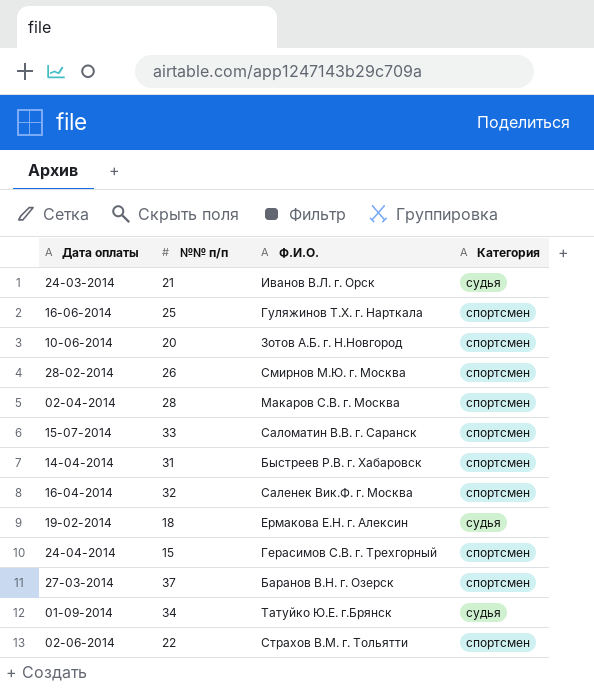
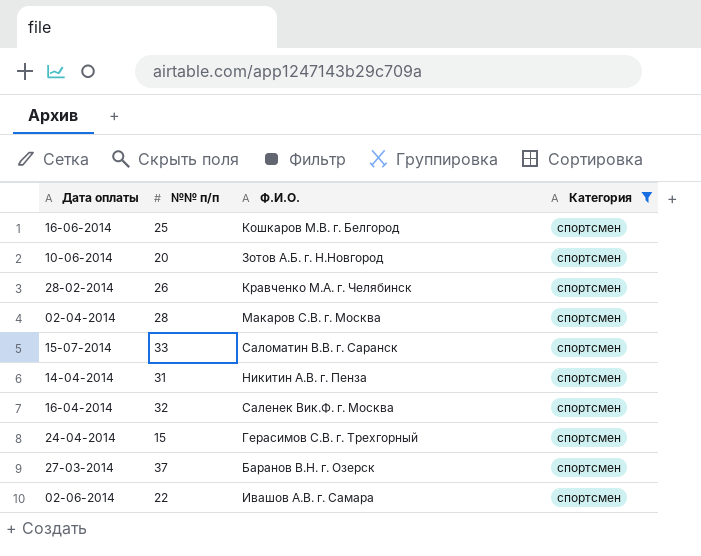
filter: none -> Категория = спортсмен
16-06-2014 | Ф.И.О.: Гуляжинов Т.Х. г. Нарткала -> Кошкаров М.В. г. Белгород
28-02-2014 | Ф.И.О.: Смирнов М.Ю. г. Москва -> Кравченко М.А. г. Челябинск
14-04-2014 | Ф.И.О.: Быстреев Р.В. г. Хабаровск -> Никитин А.В. г. Пенза
02-06-2014 | Ф.И.О.: Страхов В.М. г. Тольятти -> Ивашов А.В. г. Самара

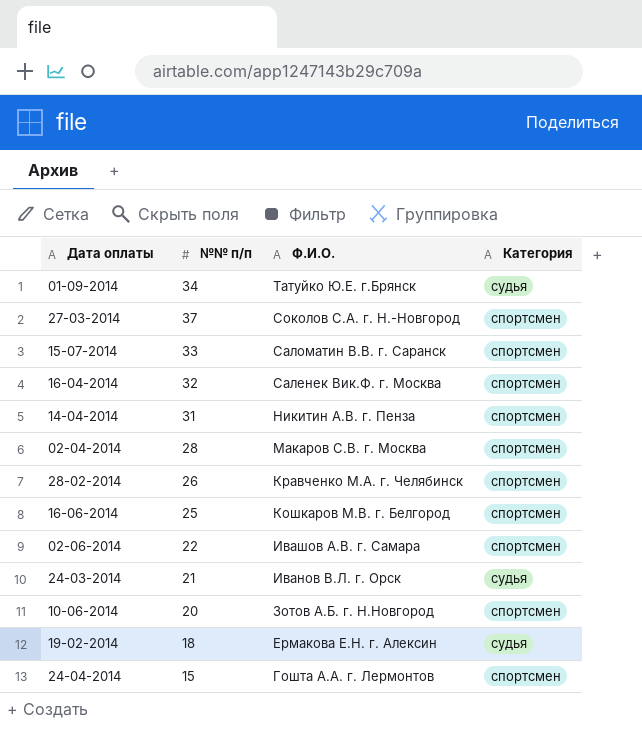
filter: Категория = спортсмен -> none
row order: none -> Ф.И.О. descending
27-03-2014 | Ф.И.О.: Баранов В.Н. г. Озерск -> Соколов С.А. г. Н.-Новгород
24-04-2014 | Ф.И.О.: Герасимов С.В. г. Трехгорный -> Гошта А.А. г. Лермонтов

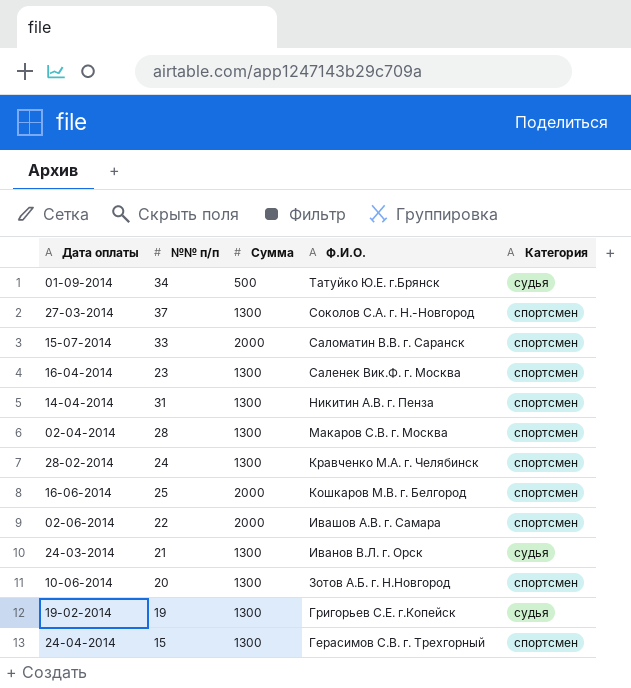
column Сумма | position: none -> 3
16-04-2014 | №№ п/п: 32 -> 23
28-02-2014 | №№ п/п: 26 -> 24
19-02-2014 | №№ п/п: 18 -> 19
19-02-2014 | Ф.И.О.: Ермакова Е.Н. г. Алексин -> Григорьев С.Е. г.Копейск
24-04-2014 | Ф.И.О.: Гошта А.А. г. Лермонтов -> Герасимов С.В. г. Трехгорный

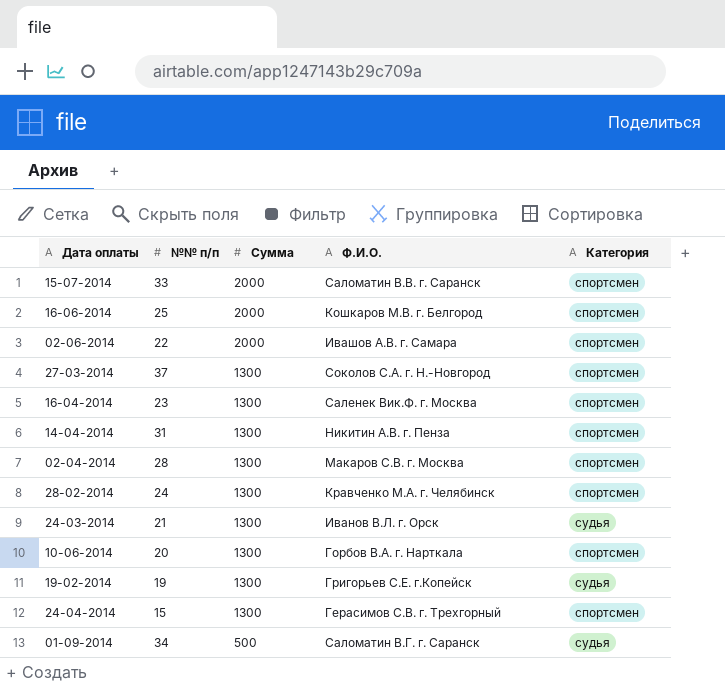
row order: Ф.И.О. descending -> Сумма descending
10-06-2014 | Ф.И.О.: Зотов А.Б. г. Н.Новгород -> Горбов В.А. г. Нарткала
01-09-2014 | Ф.И.О.: Татуйко Ю.Е. г.Брянск -> Саломатин В.Г. г. Саранск

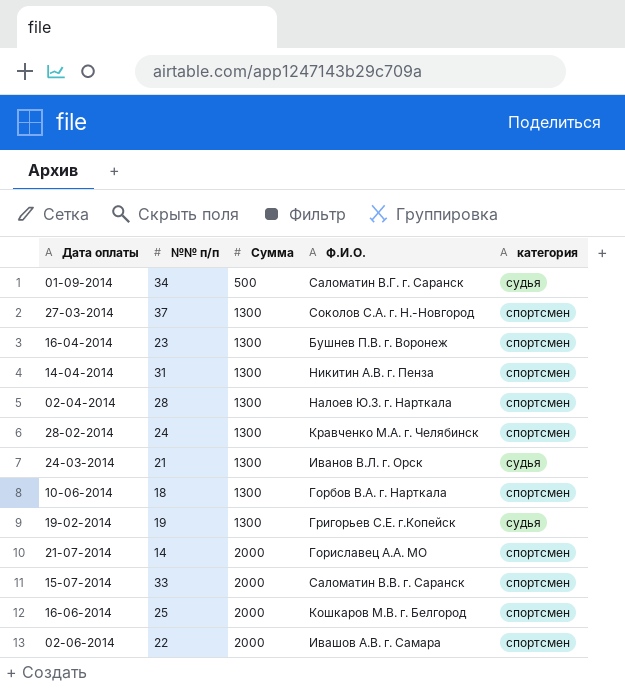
row order: Сумма descending -> Сумма ascending
column name: Категория -> категория
row 24-04-2014: 15 | 1300 | Герасимов С.В. г. Трехгорный | спортсмен -> none
16-04-2014 | Ф.И.О.: Саленек Вик.Ф. г. Москва -> Бушнев П.В. г. Воронеж
02-04-2014 | Ф.И.О.: Макаров С.В. г. Москва -> Налоев Ю.З. г. Нарткала
10-06-2014 | №№ п/п: 20 -> 18
row 21-07-2014: none -> 14 | 2000 | Гориславец А.А. МО | спортсмен

